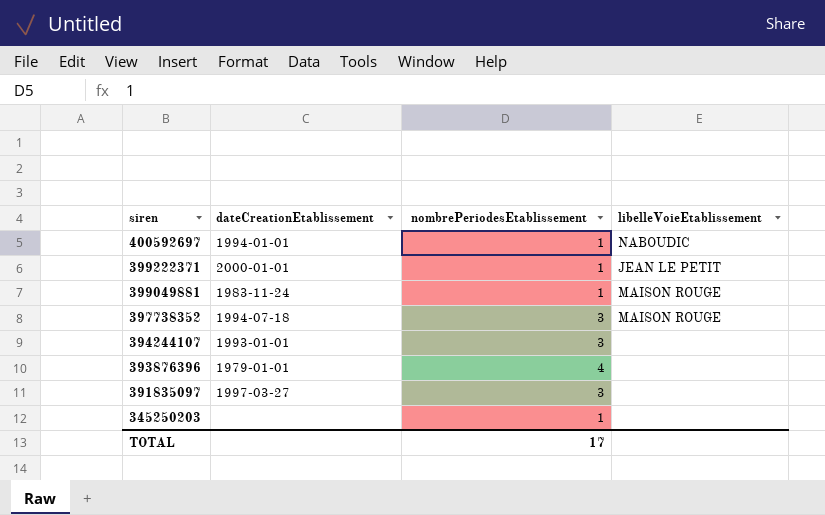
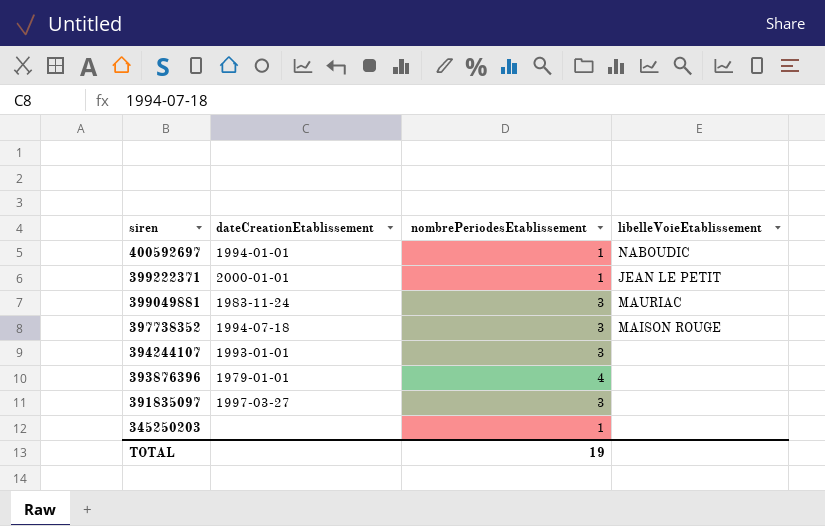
399049881 | nombrePeriodesEtablissement: 1 -> 3
399049881 | libelleVoieEtablissement: MAISON ROUGE -> MAURIAC
TOTAL | nombrePeriodesEtablissement: 17 -> 19

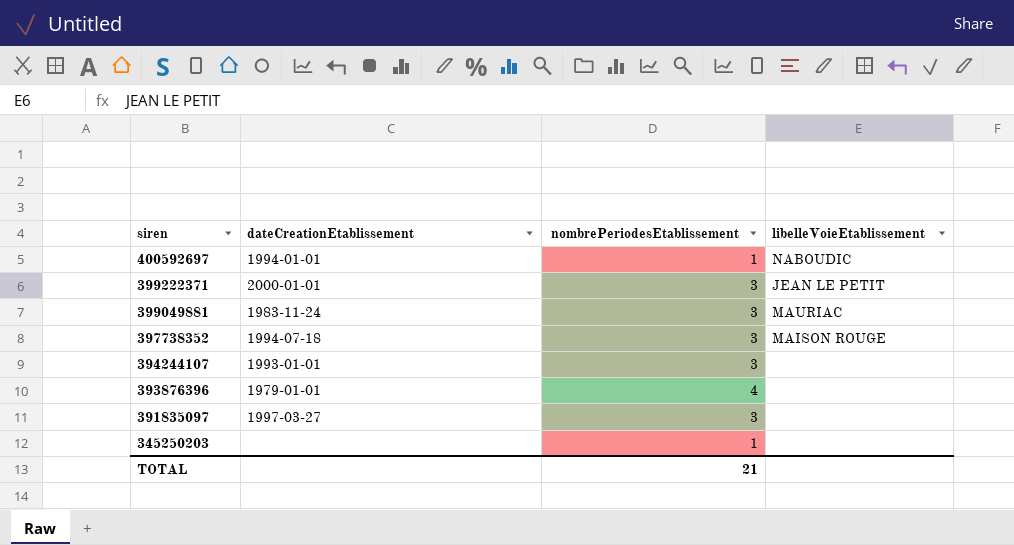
399222371 | nombrePeriodesEtablissement: 1 -> 3
TOTAL | nombrePeriodesEtablissement: 19 -> 21

